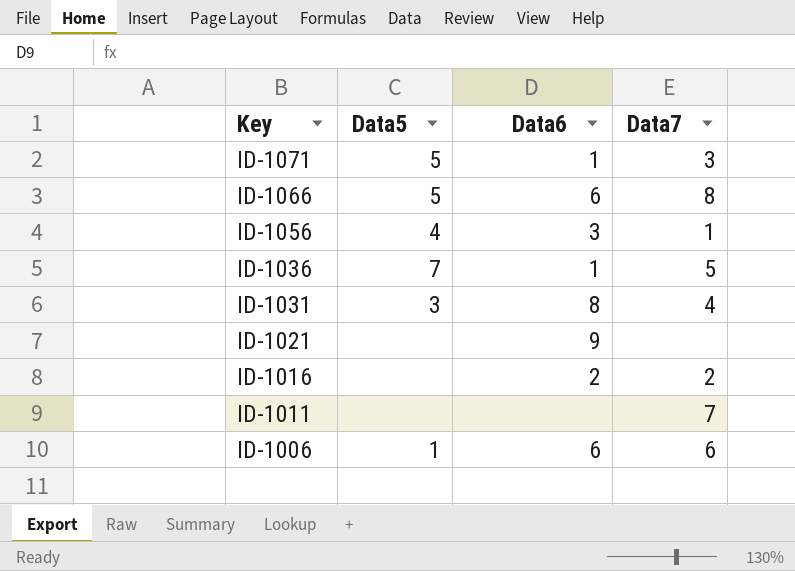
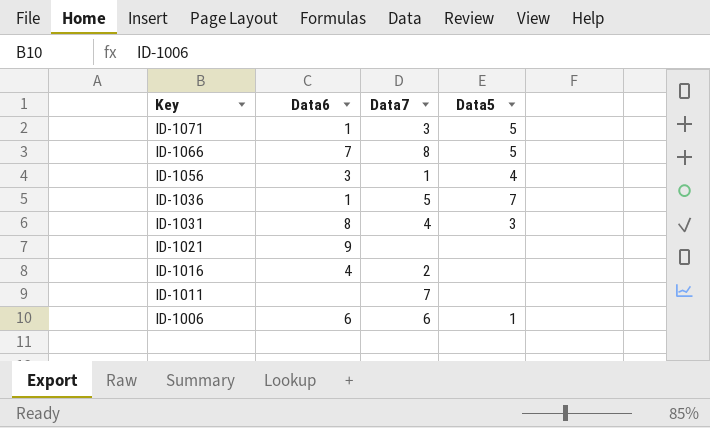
column Data5 | position: 2 -> 4
ID-1066 | Data6: 6 -> 7
ID-1016 | Data6: 2 -> 4

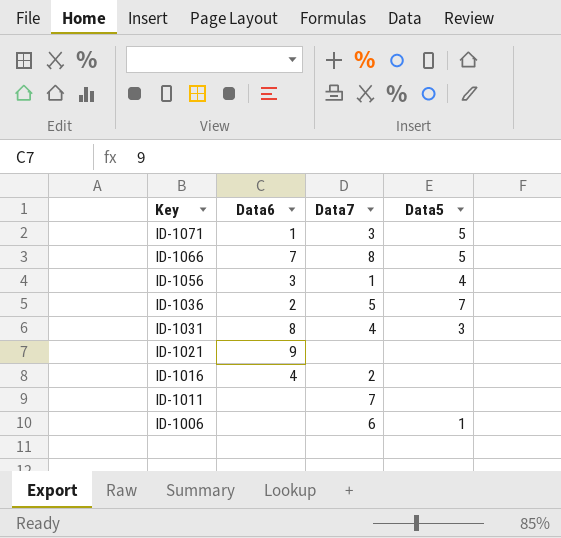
ID-1036 | Data6: 1 -> 2
ID-1006 | Data6: 6 -> none

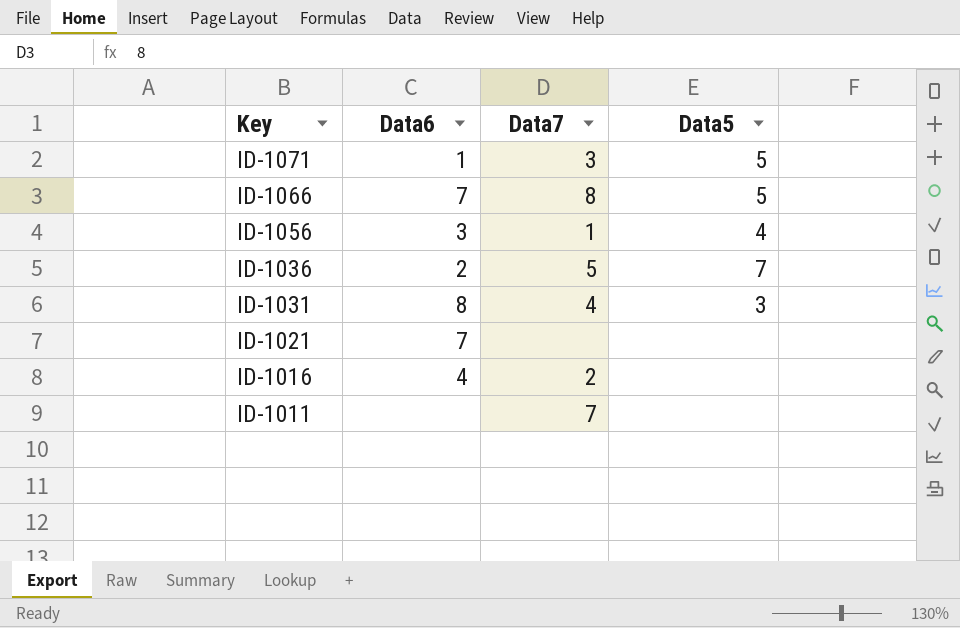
row ID-1006: none | 6 | 1 -> none
ID-1021 | Data6: 9 -> 7

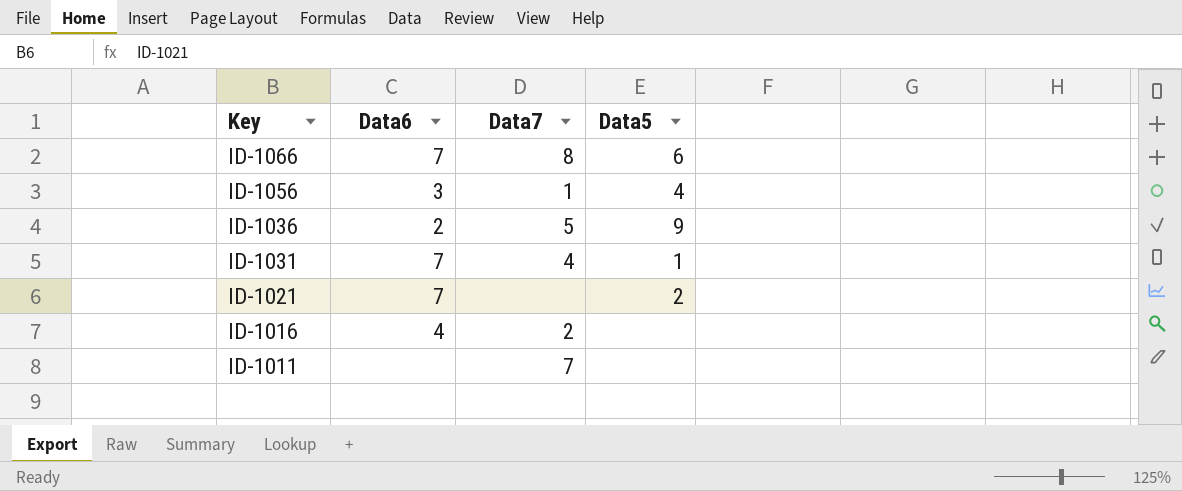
row ID-1071: 1 | 3 | 5 -> none
ID-1066 | Data5: 5 -> 6
ID-1036 | Data5: 7 -> 9
ID-1031 | Data6: 8 -> 7
ID-1031 | Data5: 3 -> 1
ID-1021 | Data5: none -> 2

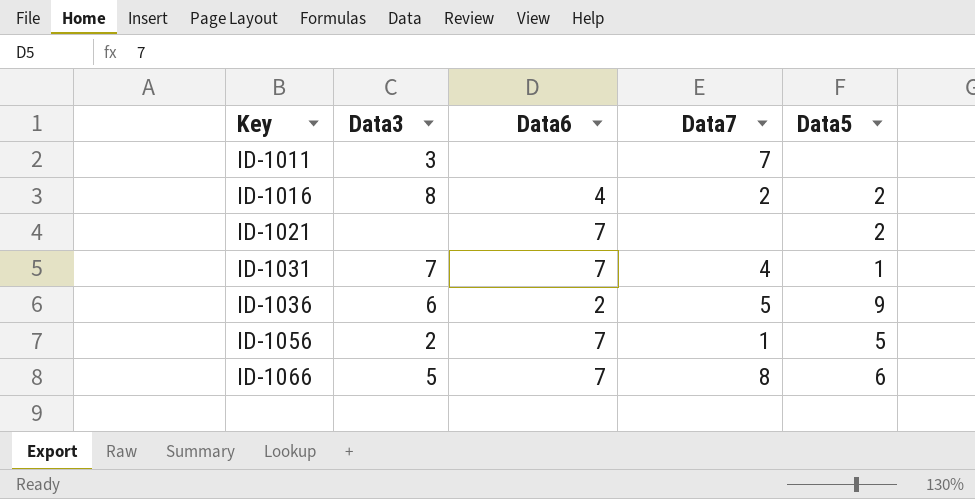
row order: Key descending -> Key ascending
column Data3 | position: none -> 2
ID-1016 | Data5: none -> 2
ID-1056 | Data6: 3 -> 7
ID-1056 | Data5: 4 -> 5

